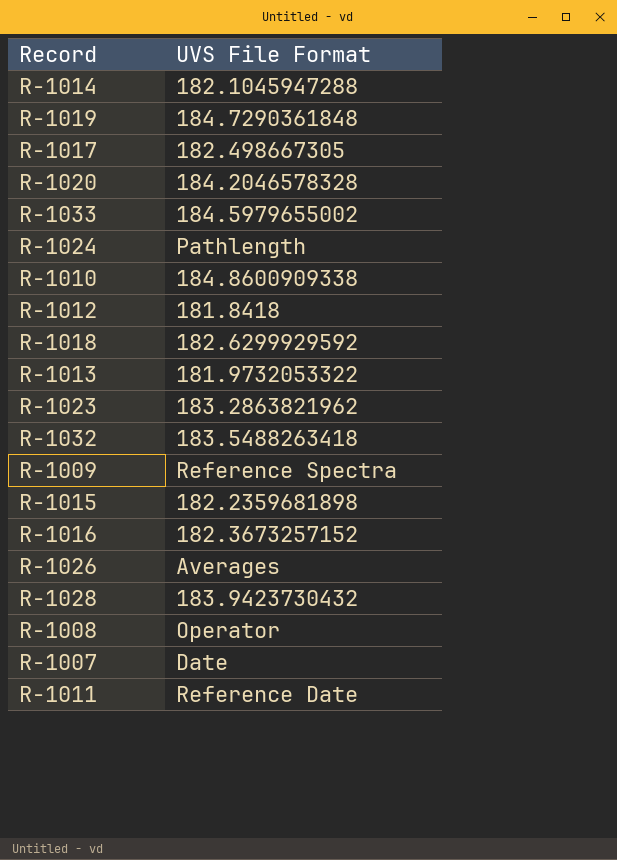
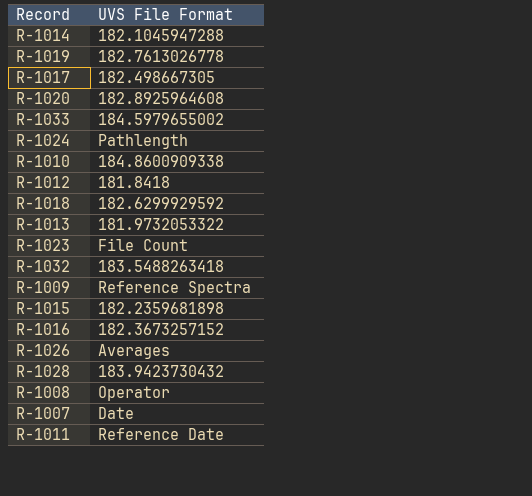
R-1019 | UVS File Format: 184.7290361848 -> 182.7613026778
R-1020 | UVS File Format: 184.2046578328 -> 182.8925964608
R-1023 | UVS File Format: 183.2863821962 -> File Count

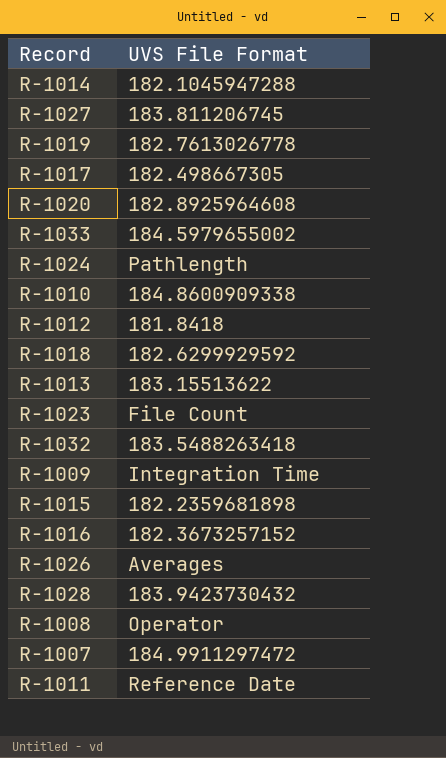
row R-1027: none -> 183.811206745
R-1013 | UVS File Format: 181.9732053322 -> 183.15513622
R-1009 | UVS File Format: Reference Spectra -> Integration Time
R-1007 | UVS File Format: Date -> 184.9911297472

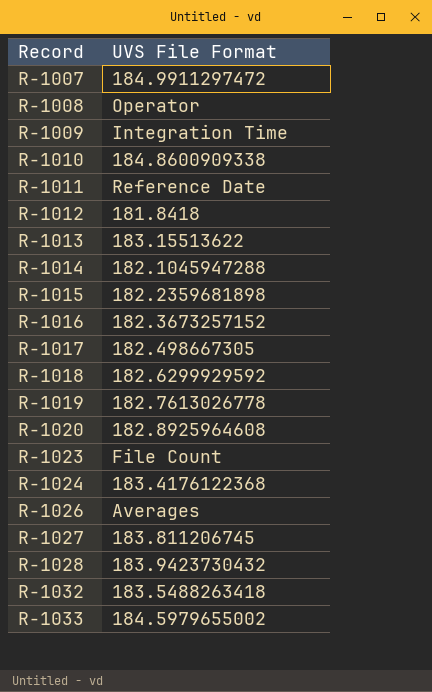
row order: none -> Record ascending
R-1024 | UVS File Format: Pathlength -> 183.4176122368

